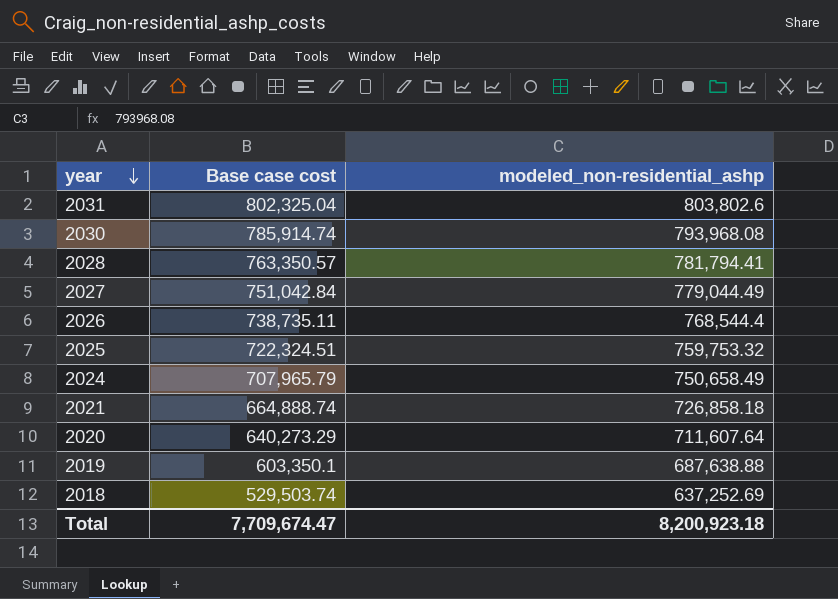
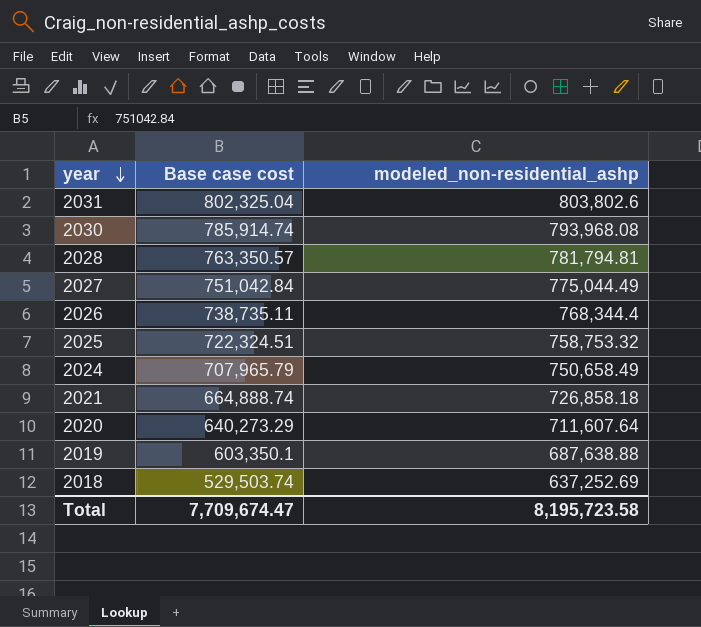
2028 | modeled_non-residential_ashp: 781,794.41 -> 781,794.81
2027 | modeled_non-residential_ashp: 779,044.49 -> 775,044.49
2026 | modeled_non-residential_ashp: 768,544.4 -> 768,344.4
2025 | modeled_non-residential_ashp: 759,753.32 -> 758,753.32
Total | modeled_non-residential_ashp: 8,200,923.18 -> 8,195,723.58

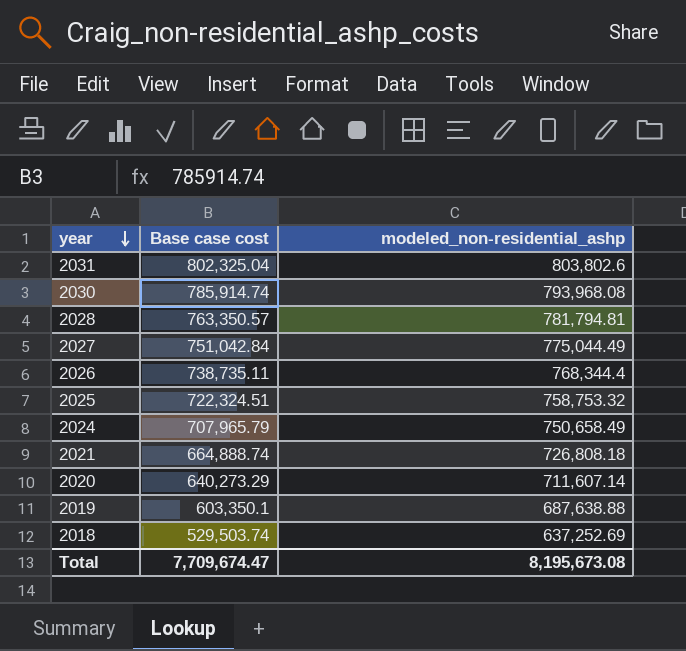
2021 | modeled_non-residential_ashp: 726,858.18 -> 726,808.18
2020 | modeled_non-residential_ashp: 711,607.64 -> 711,607.14
Total | modeled_non-residential_ashp: 8,195,723.58 -> 8,195,673.08

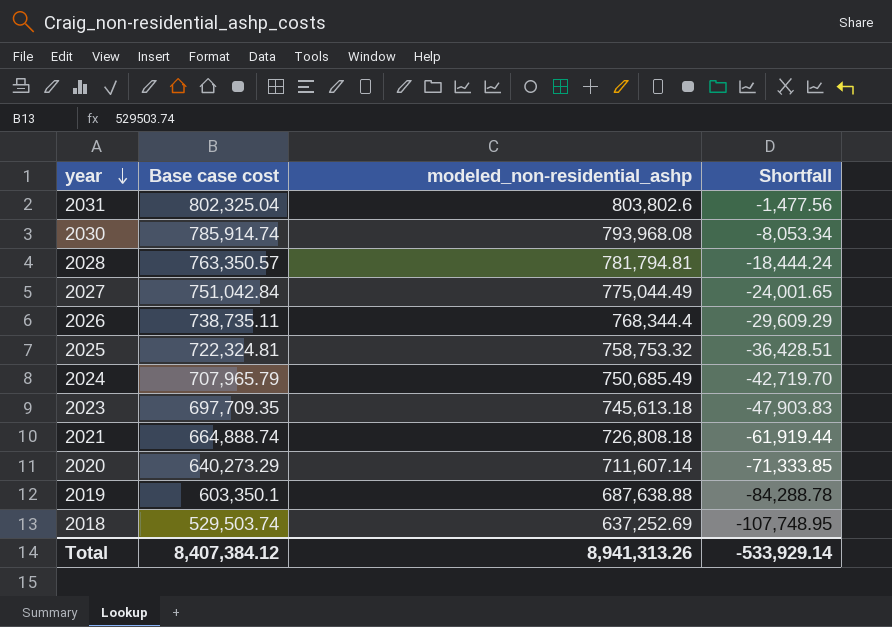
column Shortfall | formula: none -> [Base case cost] - [modeled_non-residential_ashp]
2025 | Base case cost: 722,324.51 -> 722,324.81
2024 | modeled_non-residential_ashp: 750,658.49 -> 750,685.49
row 2023: none -> 697,709.35 | 745,613.18 | -47,903.83
Total | Base case cost: 7,709,674.47 -> 8,407,384.12
Total | modeled_non-residential_ashp: 8,195,673.08 -> 8,941,313.26

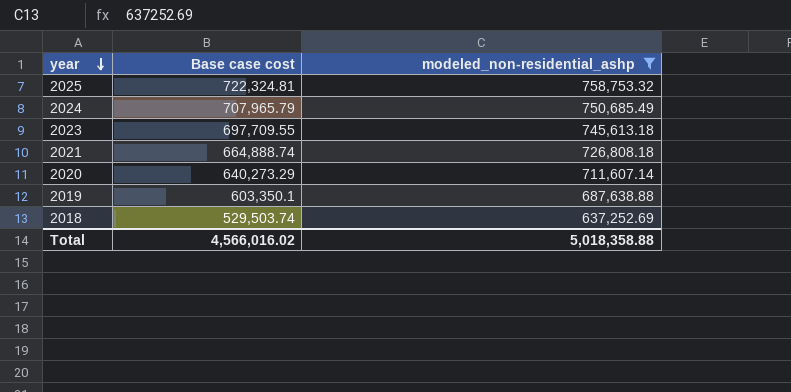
filter: none -> modeled_non-residential_ashp <= 758,753.32
column Shortfall | formula: [Base case cost] - [modeled_non-residential_ashp] -> none
2023 | Base case cost: 697,709.35 -> 697,709.55
Total | Base case cost: 8,407,384.12 -> 4,566,016.02
Total | modeled_non-residential_ashp: 8,941,313.26 -> 5,018,358.88

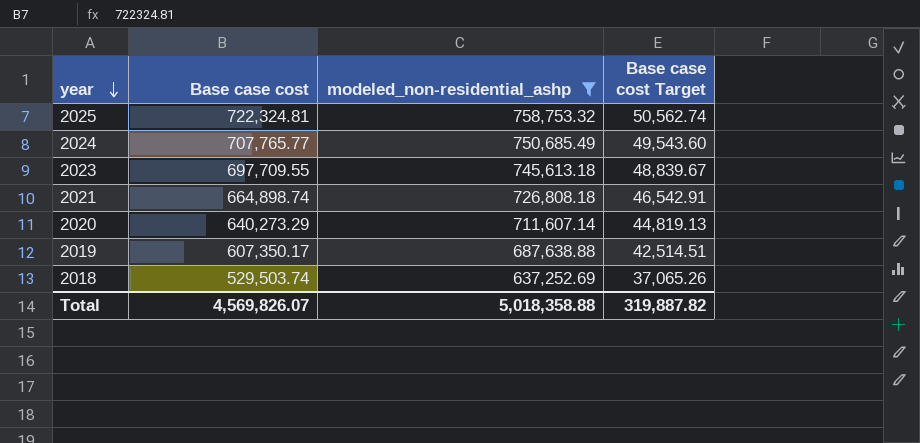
column Base case cost Target | formula: none -> [Base case cost] * 0.07
2024 | Base case cost: 707,965.79 -> 707,765.77
2021 | Base case cost: 664,888.74 -> 664,898.74
2019 | Base case cost: 603,350.1 -> 607,350.17
Total | Base case cost: 4,566,016.02 -> 4,569,826.07

